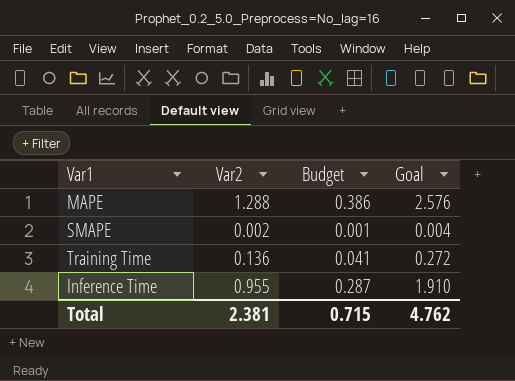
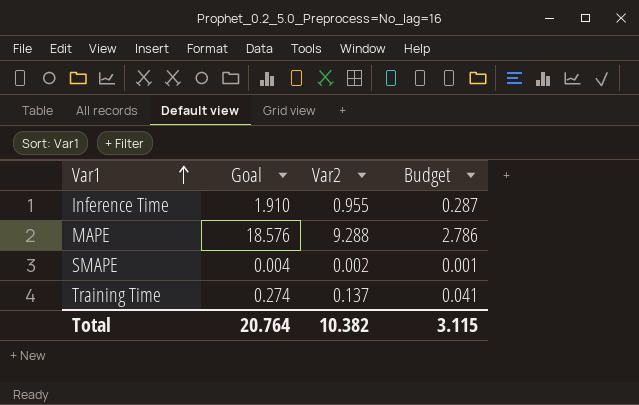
row order: none -> Var1 ascending
column Goal | position: 4 -> 2
MAPE | Goal: 2.576 -> 18.576
MAPE | Var2: 1.288 -> 9.288
MAPE | Budget: 0.386 -> 2.786
Training Time | Goal: 0.272 -> 0.274
Training Time | Var2: 0.136 -> 0.137
Total | Goal: 4.762 -> 20.764
Total | Var2: 2.381 -> 10.382
Total | Budget: 0.715 -> 3.115

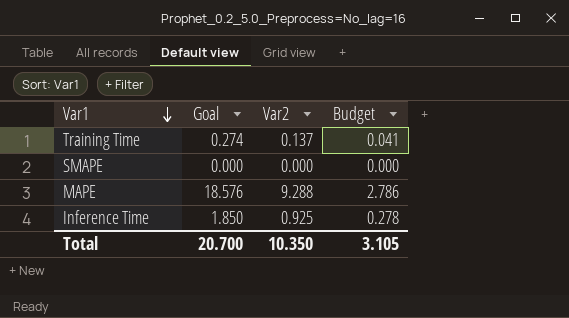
row order: Var1 ascending -> Var1 descending
SMAPE | Goal: 0.004 -> 0.000
SMAPE | Var2: 0.002 -> 0.000
SMAPE | Budget: 0.001 -> 0.000
Inference Time | Goal: 1.910 -> 1.850
Inference Time | Var2: 0.955 -> 0.925
Inference Time | Budget: 0.287 -> 0.278
Total | Goal: 20.764 -> 20.700
Total | Var2: 10.382 -> 10.350
Total | Budget: 3.115 -> 3.105

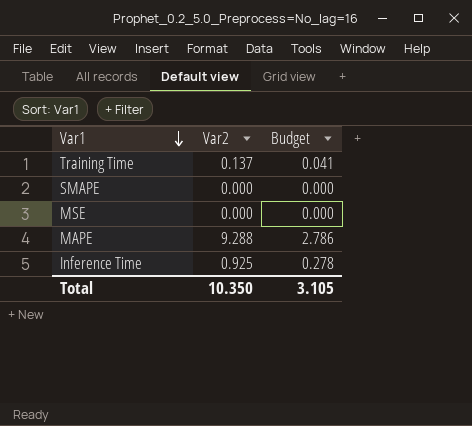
column Goal | formula: [Var2] * 2 -> none
row MSE: none -> 0.000 | 0.000

